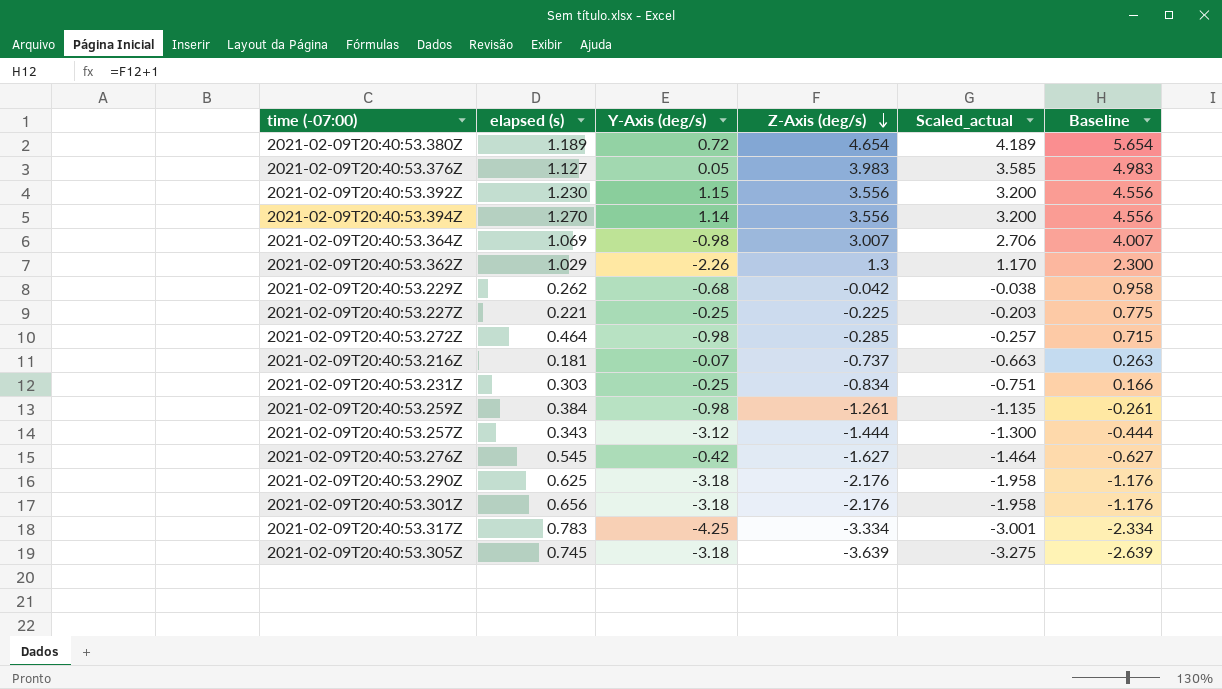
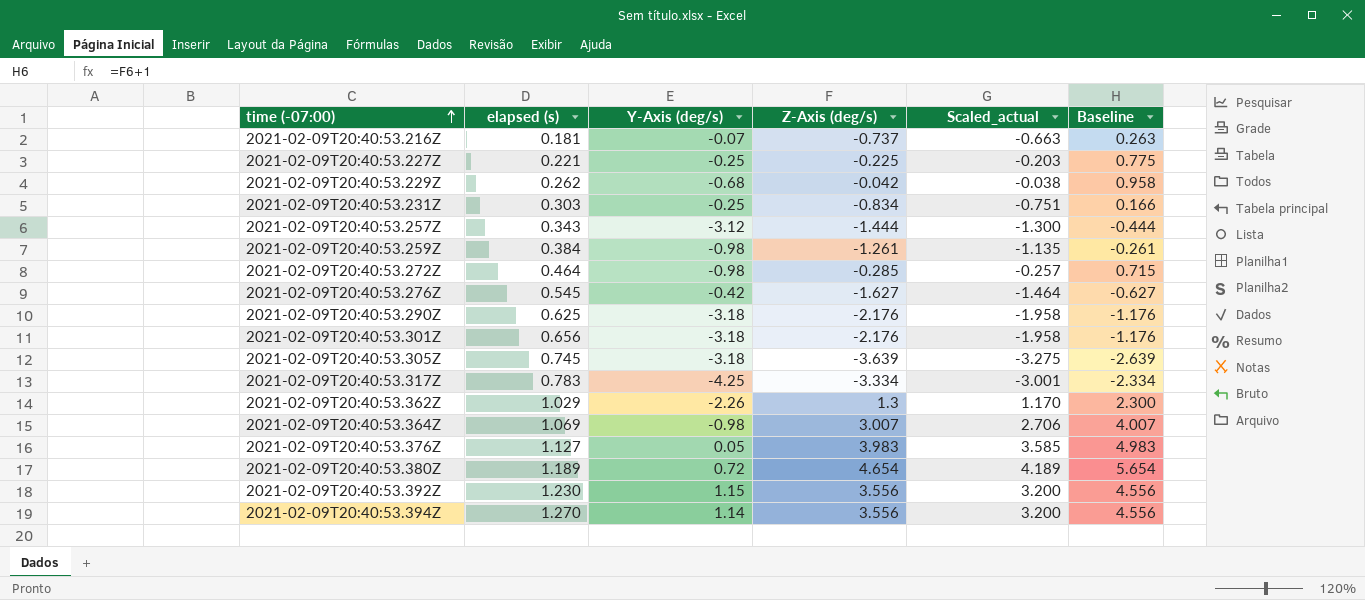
row order: Z-Axis (deg/s) descending -> time (-07:00) ascending

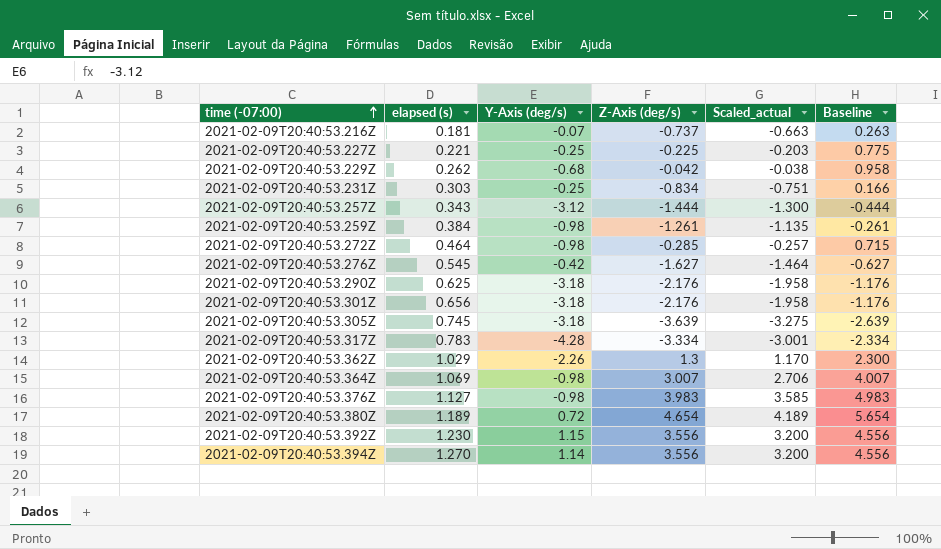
2021-02-09T20:40:53.317Z | Y-Axis (deg/s): -4.25 -> -4.28
2021-02-09T20:40:53.376Z | Y-Axis (deg/s): 0.05 -> -0.98

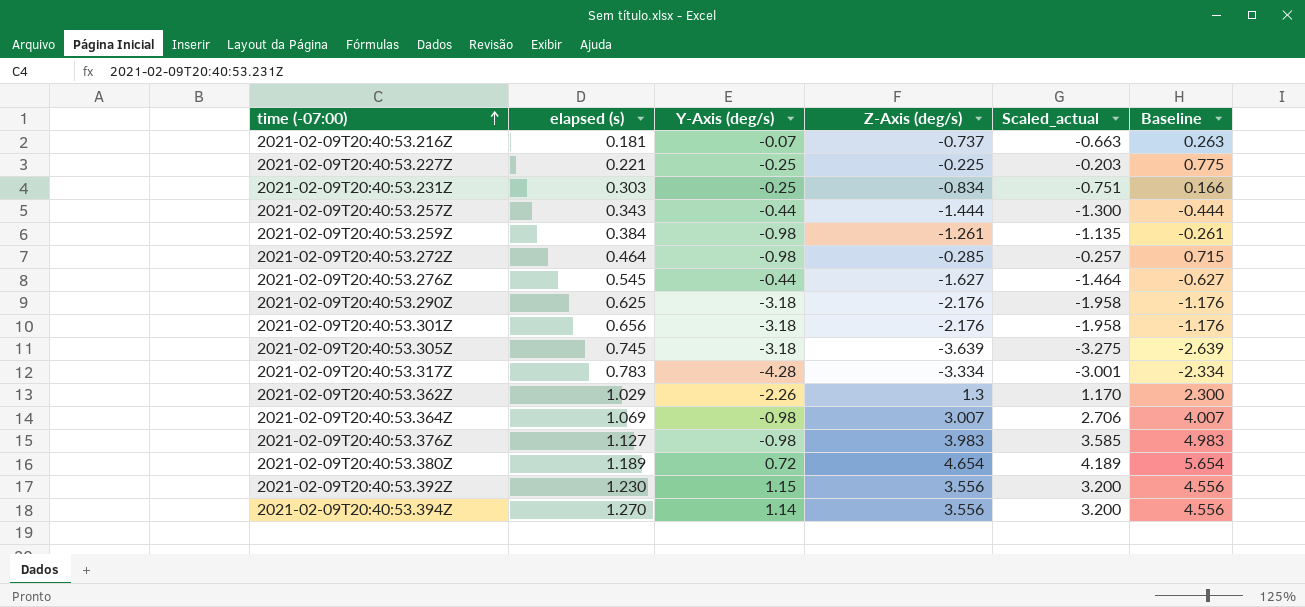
row 2021-02-09T20:40:53.229Z: 0.262 | -0.68 | -0.042 | -0.038 | 0.958 -> none
2021-02-09T20:40:53.257Z | Y-Axis (deg/s): -3.12 -> -0.44
2021-02-09T20:40:53.276Z | Y-Axis (deg/s): -0.42 -> -0.44

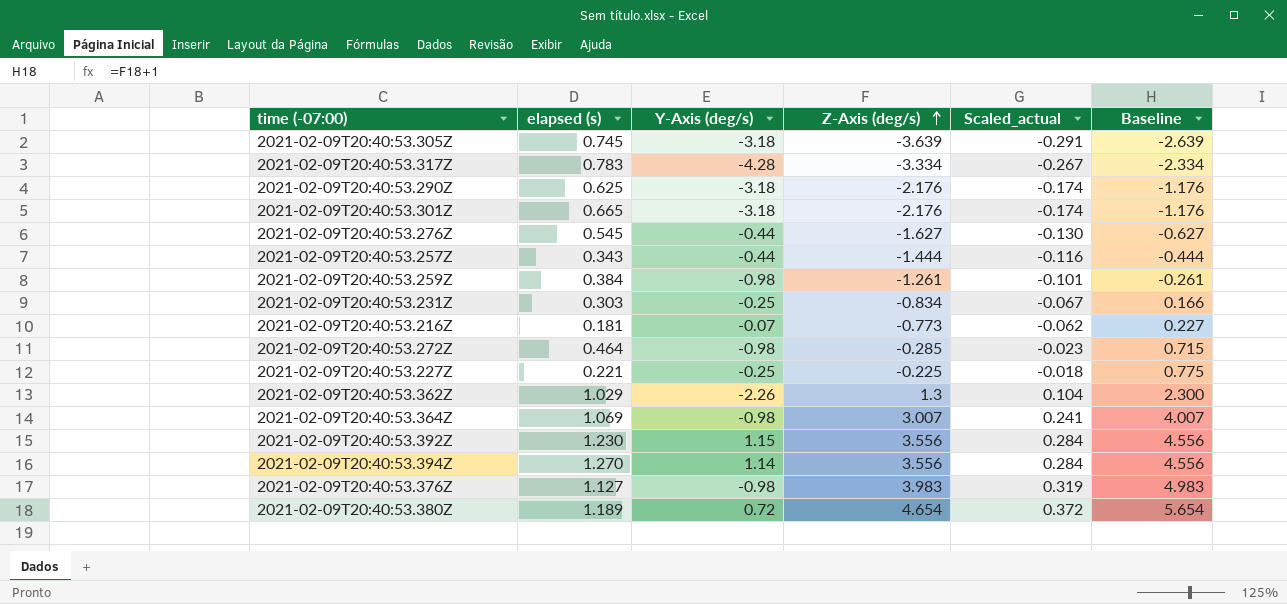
row order: time (-07:00) ascending -> Z-Axis (deg/s) ascending
column Scaled_actual | formula: [Z-Axis (deg/s)] * 0.9 -> [Z-Axis (deg/s)] * 0.08
2021-02-09T20:40:53.301Z | elapsed (s): 0.656 -> 0.665
2021-02-09T20:40:53.216Z | Z-Axis (deg/s): -0.737 -> -0.773
2021-02-09T20:40:53.216Z | Baseline: 0.263 -> 0.227

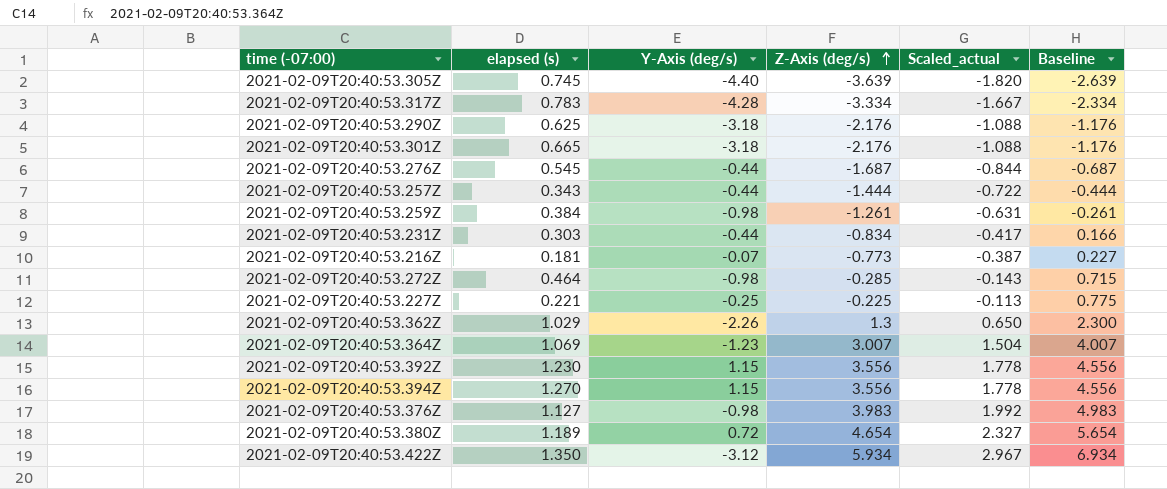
column Scaled_actual | formula: [Z-Axis (deg/s)] * 0.08 -> [Z-Axis (deg/s)] * 0.5
2021-02-09T20:40:53.305Z | Y-Axis (deg/s): -3.18 -> -4.40
2021-02-09T20:40:53.276Z | Z-Axis (deg/s): -1.627 -> -1.687
2021-02-09T20:40:53.276Z | Baseline: -0.627 -> -0.687
2021-02-09T20:40:53.231Z | Y-Axis (deg/s): -0.25 -> -0.44
2021-02-09T20:40:53.364Z | Y-Axis (deg/s): -0.98 -> -1.23
2021-02-09T20:40:53.394Z | Y-Axis (deg/s): 1.14 -> 1.15
row 2021-02-09T20:40:53.422Z: none -> 1.350 | -3.12 | 5.934 | 2.967 | 6.934

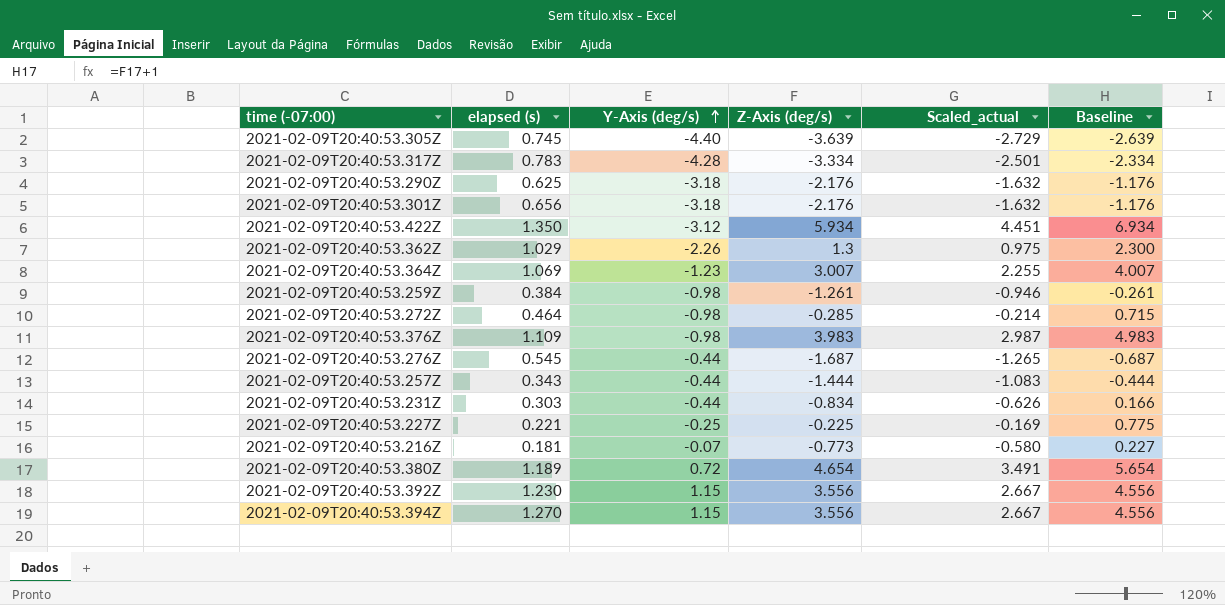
row order: Z-Axis (deg/s) ascending -> Y-Axis (deg/s) ascending
column Scaled_actual | formula: [Z-Axis (deg/s)] * 0.5 -> [Z-Axis (deg/s)] * 0.75
2021-02-09T20:40:53.301Z | elapsed (s): 0.665 -> 0.656
2021-02-09T20:40:53.376Z | elapsed (s): 1.127 -> 1.109

